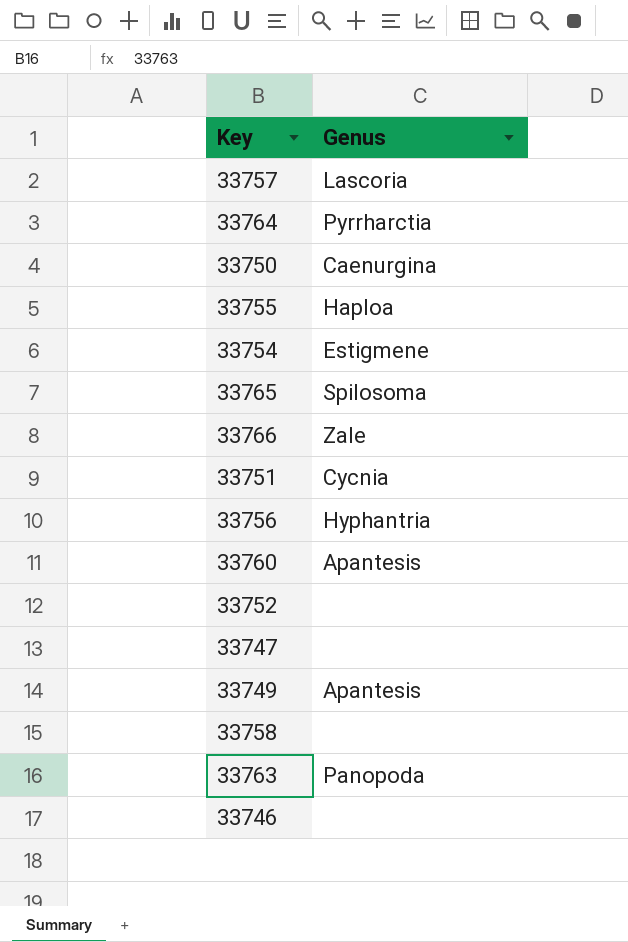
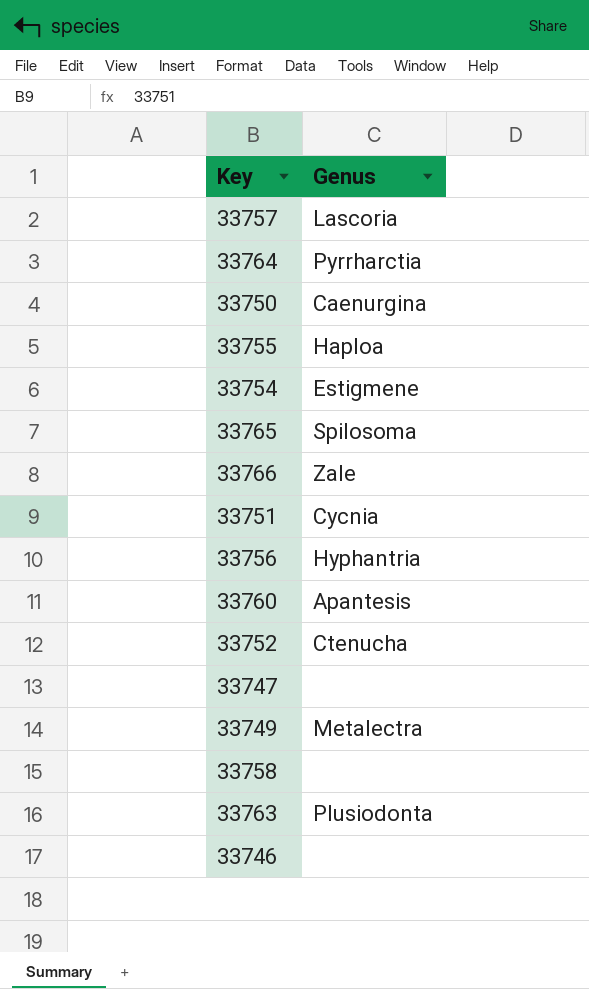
33752 | Genus: none -> Ctenucha
33749 | Genus: Apantesis -> Metalectra
33763 | Genus: Panopoda -> Plusiodonta

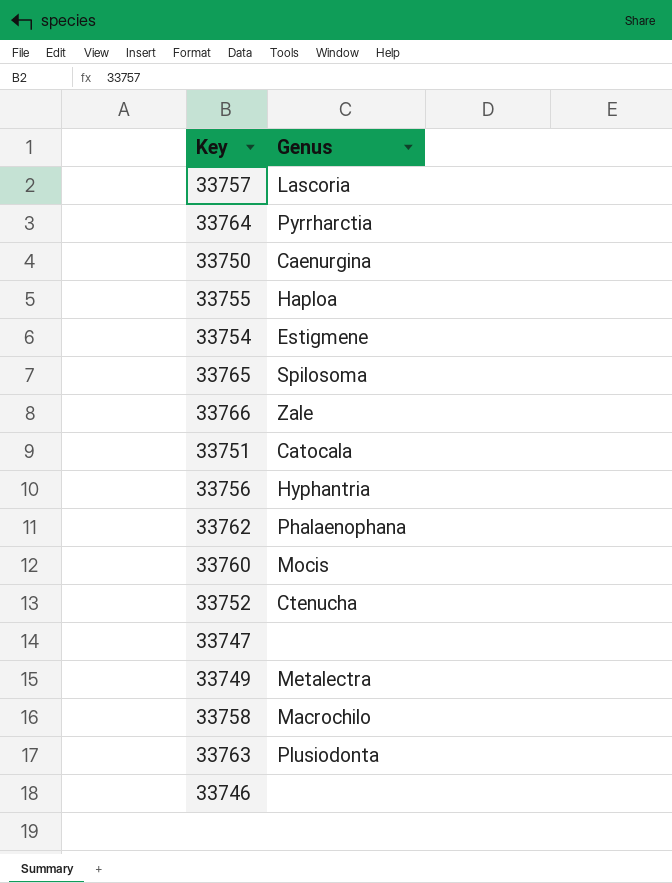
33751 | Genus: Cycnia -> Catocala
row 33762: none -> Phalaenophana
33760 | Genus: Apantesis -> Mocis
33758 | Genus: none -> Macrochilo

